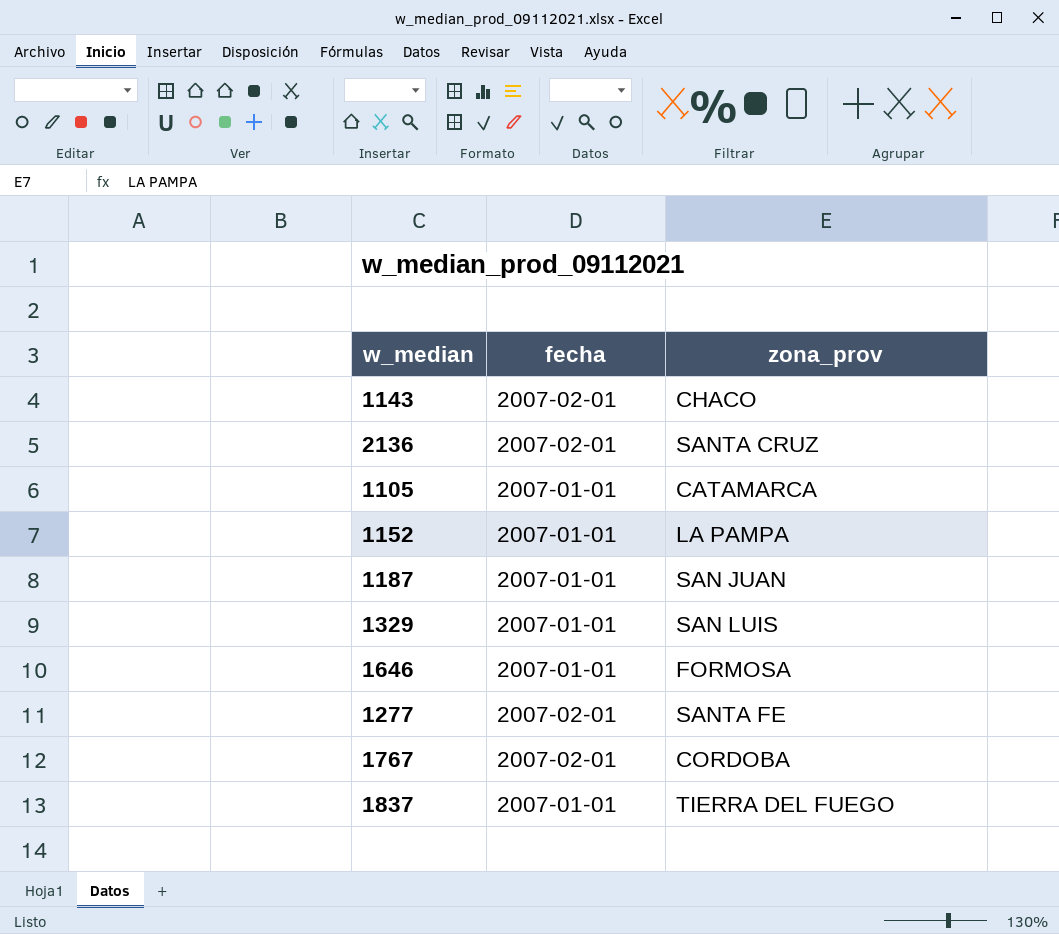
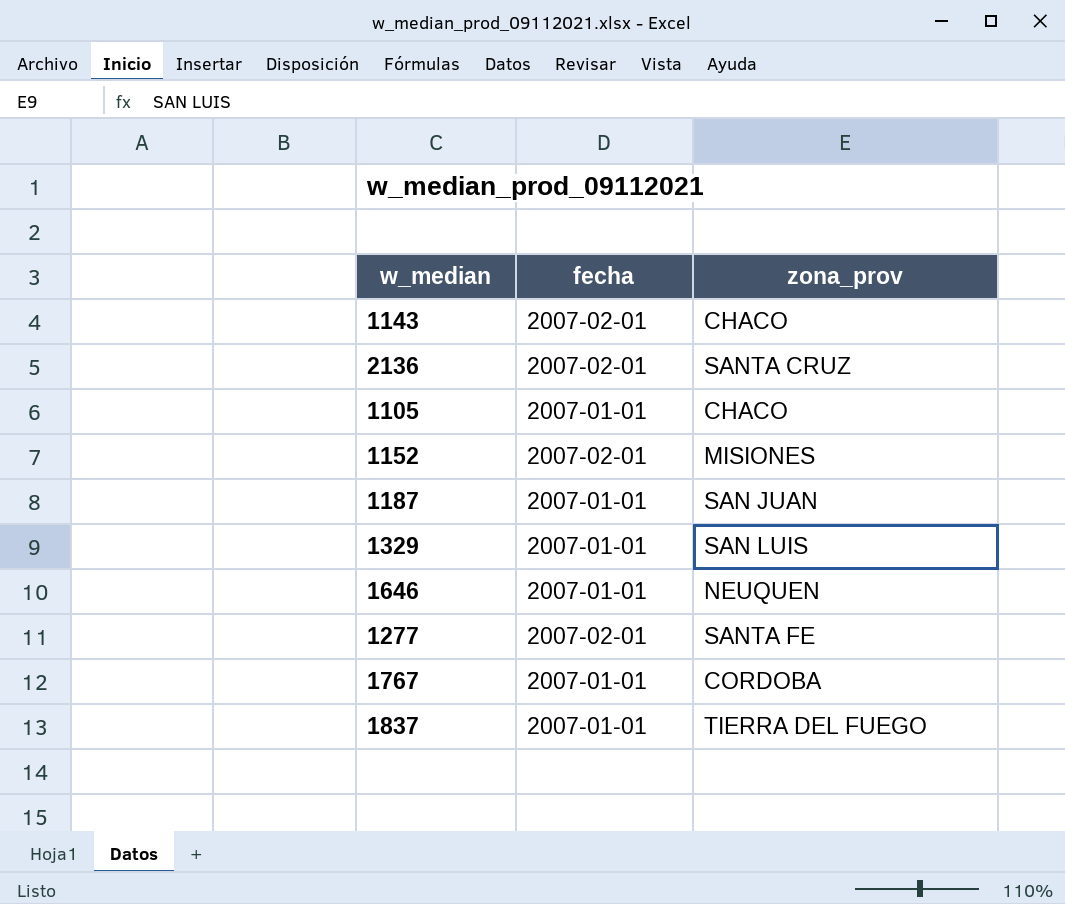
1105 | zona_prov: CATAMARCA -> CHACO
1152 | fecha: 2007-01-01 -> 2007-02-01
1152 | zona_prov: LA PAMPA -> MISIONES
1646 | zona_prov: FORMOSA -> NEUQUEN
1767 | fecha: 2007-02-01 -> 2007-01-01

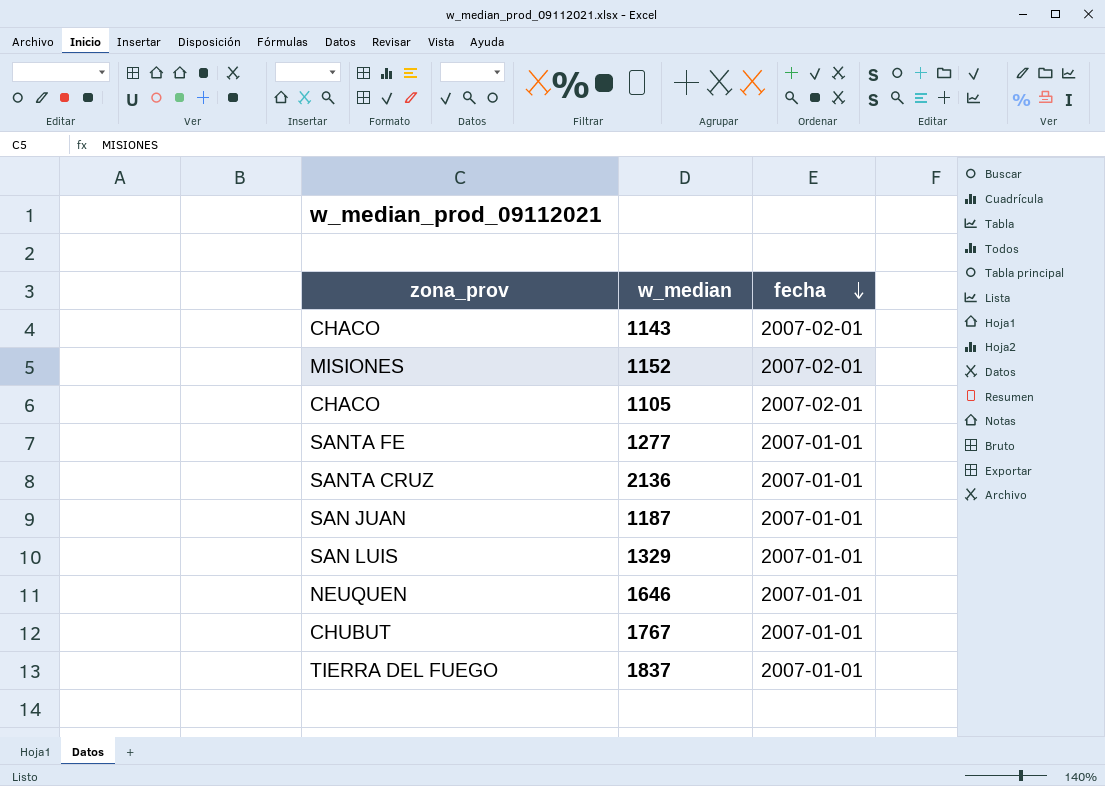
row order: none -> fecha descending
column zona_prov | position: 3 -> 1
1105 | fecha: 2007-01-01 -> 2007-02-01
1277 | fecha: 2007-02-01 -> 2007-01-01
2136 | fecha: 2007-02-01 -> 2007-01-01
1767 | zona_prov: CORDOBA -> CHUBUT

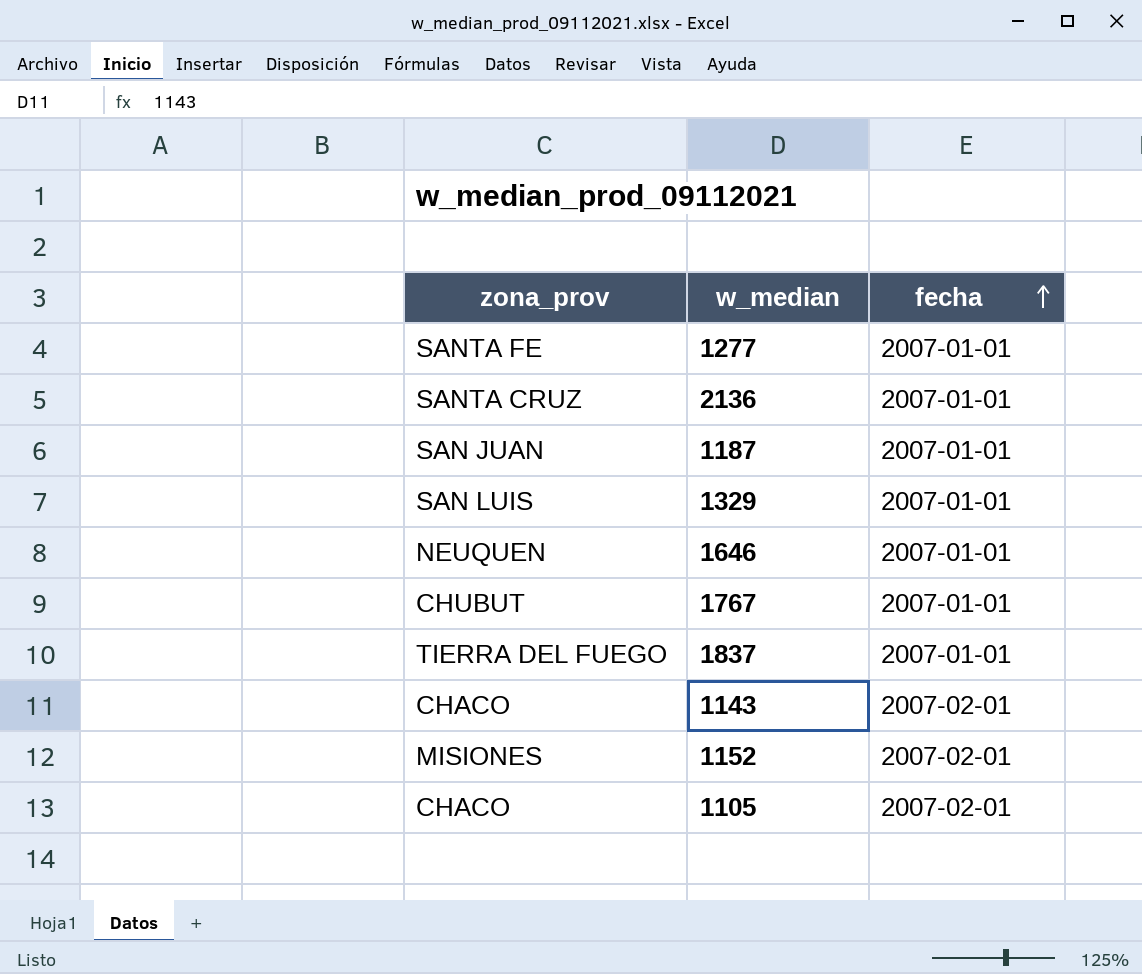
row order: fecha descending -> fecha ascending

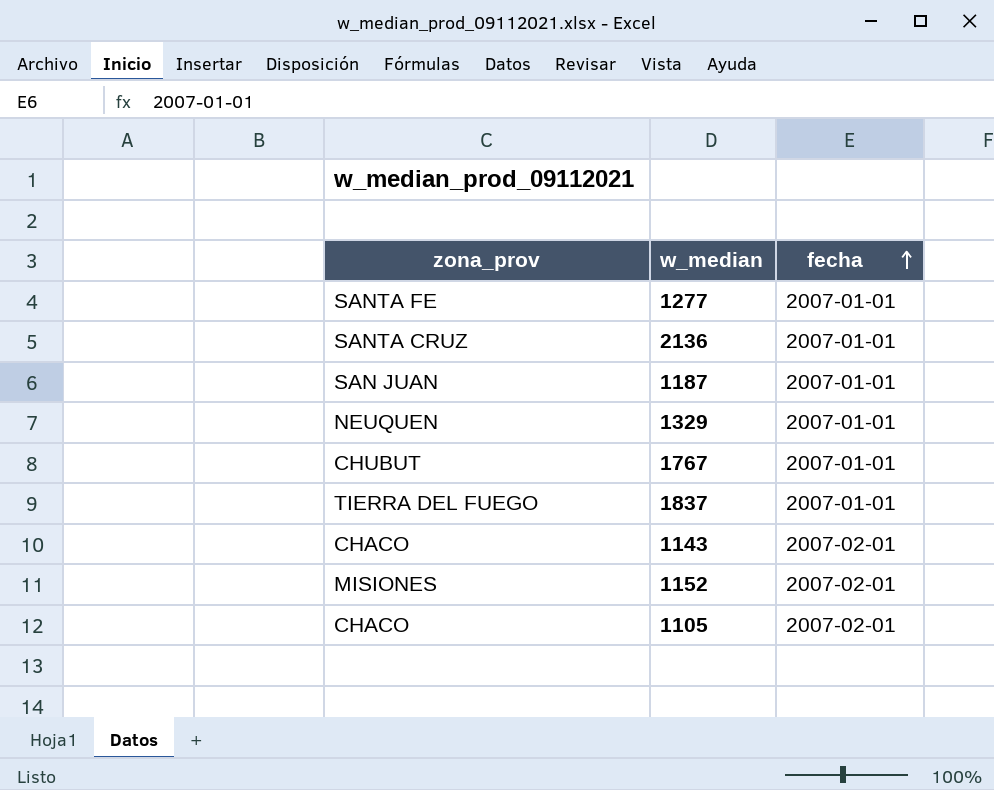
row 1646: NEUQUEN | 2007-01-01 -> none
1329 | zona_prov: SAN LUIS -> NEUQUEN

